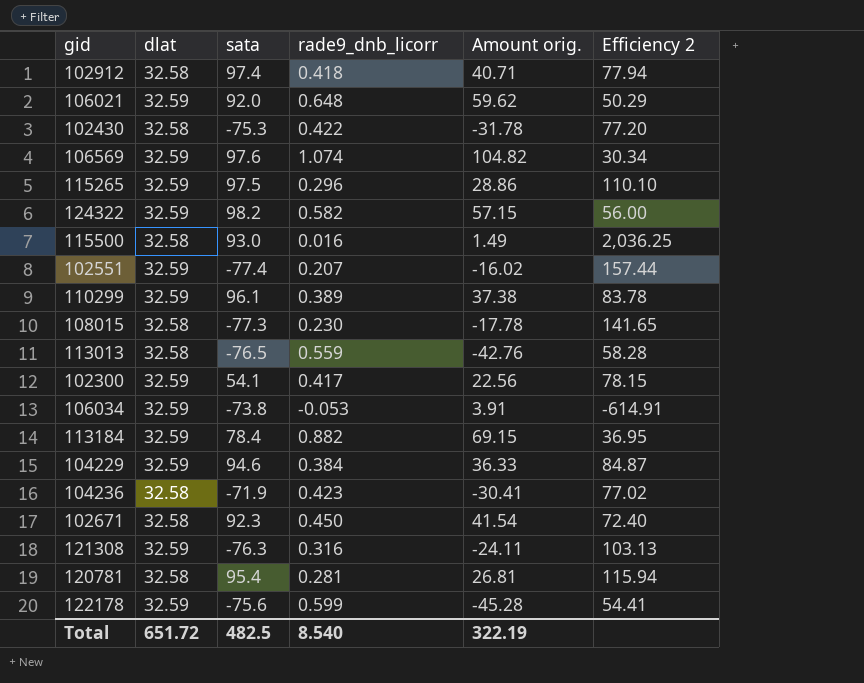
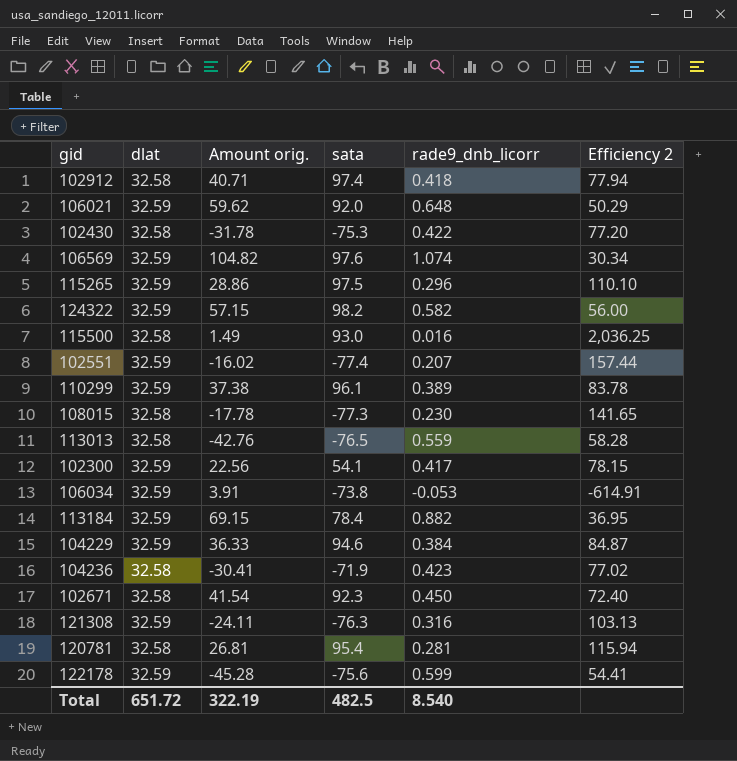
column Amount orig. | position: 5 -> 3

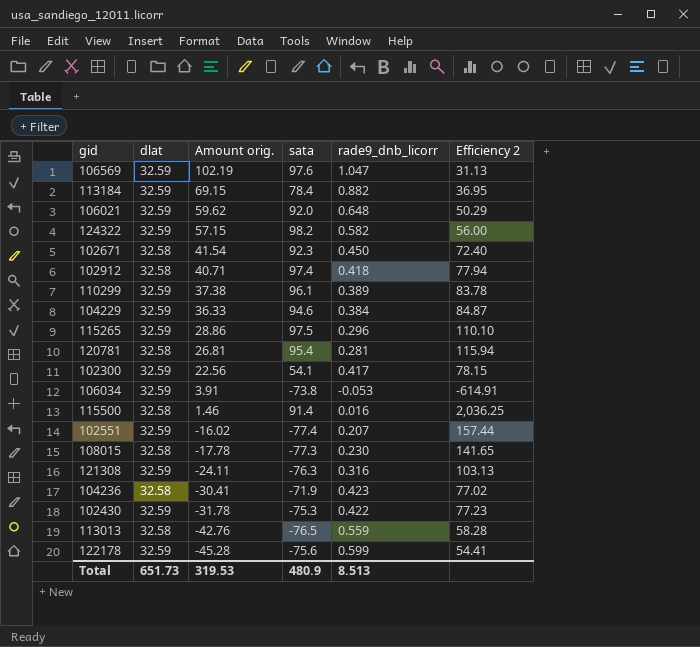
row order: none -> Amount orig. descending
106569 | Amount orig.: 104.82 -> 102.19
106569 | rade9_dnb_licorr: 1.074 -> 1.047
106569 | Efficiency 2: 30.34 -> 31.13
115500 | Amount orig.: 1.49 -> 1.46
115500 | sata: 93.0 -> 91.4
102430 | dlat: 32.58 -> 32.59
102430 | Efficiency 2: 77.20 -> 77.23
Total | dlat: 651.72 -> 651.73
Total | Amount orig.: 322.19 -> 319.53
Total | sata: 482.5 -> 480.9
Total | rade9_dnb_licorr: 8.540 -> 8.513

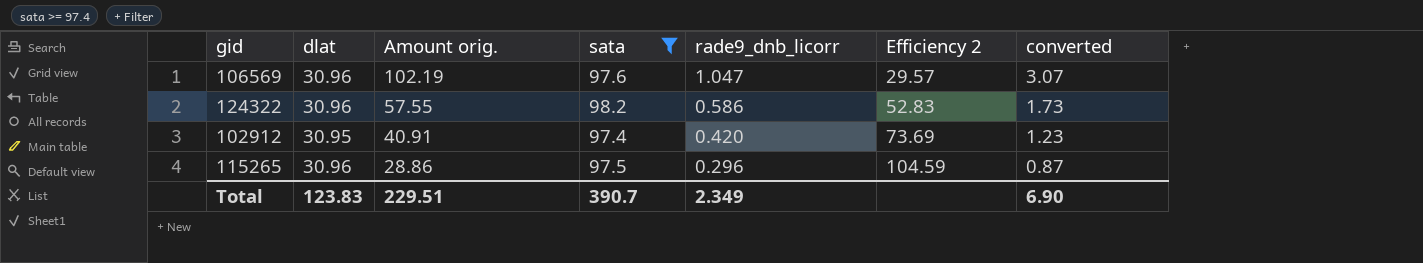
filter: none -> sata >= 97.4
column converted | formula: none -> [Amount orig.] * 0.03
106569 | dlat: 32.59 -> 30.96
106569 | Efficiency 2: 31.13 -> 29.57
124322 | dlat: 32.59 -> 30.96
124322 | Amount orig.: 57.15 -> 57.55
124322 | rade9_dnb_licorr: 0.582 -> 0.586
124322 | Efficiency 2: 56.00 -> 52.83
102912 | dlat: 32.58 -> 30.95
102912 | Amount orig.: 40.71 -> 40.91
102912 | rade9_dnb_licorr: 0.418 -> 0.420
102912 | Efficiency 2: 77.94 -> 73.69
115265 | dlat: 32.59 -> 30.96
115265 | Efficiency 2: 110.10 -> 104.59
Total | dlat: 651.73 -> 123.83
Total | Amount orig.: 319.53 -> 229.51
Total | sata: 480.9 -> 390.7
Total | rade9_dnb_licorr: 8.513 -> 2.349

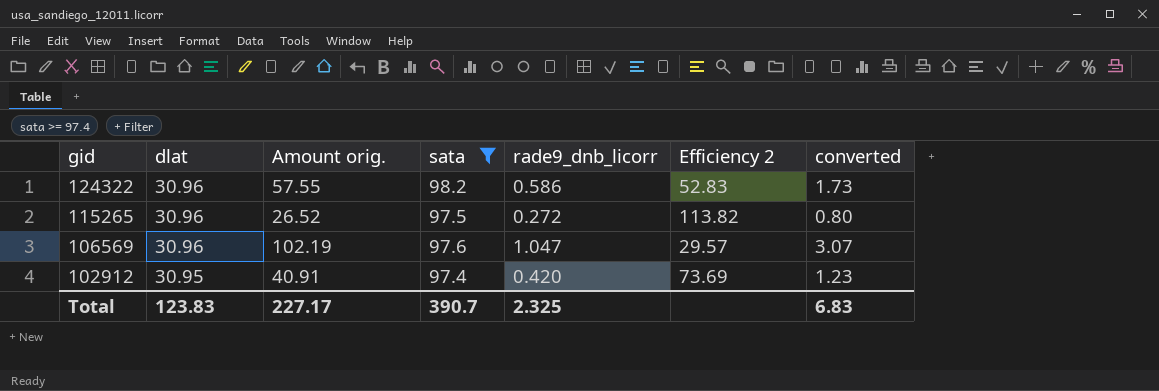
row order: Amount orig. descending -> gid descending
115265 | Amount orig.: 28.86 -> 26.52
115265 | rade9_dnb_licorr: 0.296 -> 0.272
115265 | Efficiency 2: 104.59 -> 113.82
115265 | converted: 0.87 -> 0.80
Total | Amount orig.: 229.51 -> 227.17
Total | rade9_dnb_licorr: 2.349 -> 2.325
Total | converted: 6.90 -> 6.83

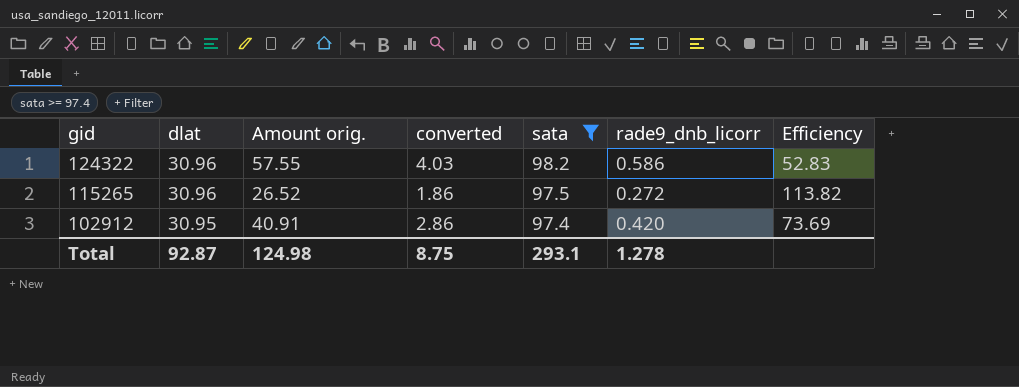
column converted | formula: [Amount orig.] * 0.03 -> [Amount orig.] * 0.07
column converted | position: 7 -> 4
column name: Efficiency 2 -> Efficiency
row 106569: 30.96 | 102.19 | 97.6 | 1.047 | 29.57 | 3.07 -> none
Total | dlat: 123.83 -> 92.87
Total | Amount orig.: 227.17 -> 124.98
Total | converted: 6.83 -> 8.75
Total | sata: 390.7 -> 293.1
Total | rade9_dnb_licorr: 2.325 -> 1.278

